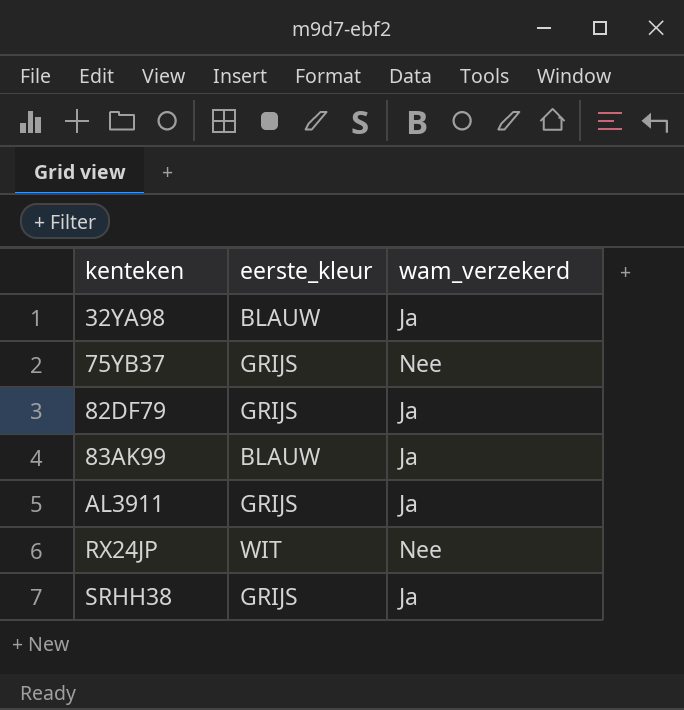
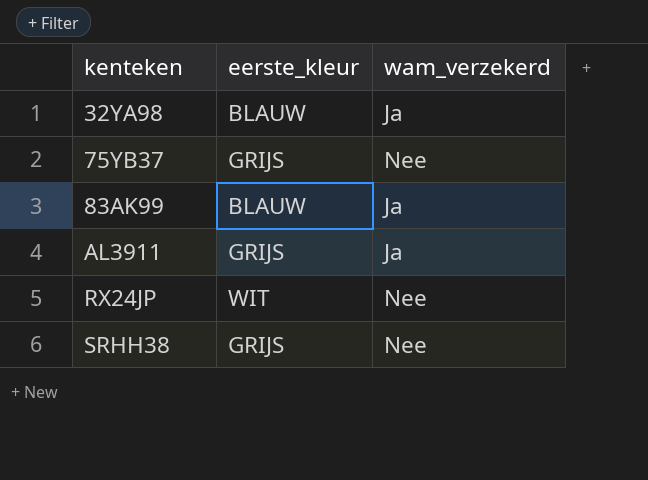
row 82DF79: GRIJS | Ja -> none
SRHH38 | wam_verzekerd: Ja -> Nee

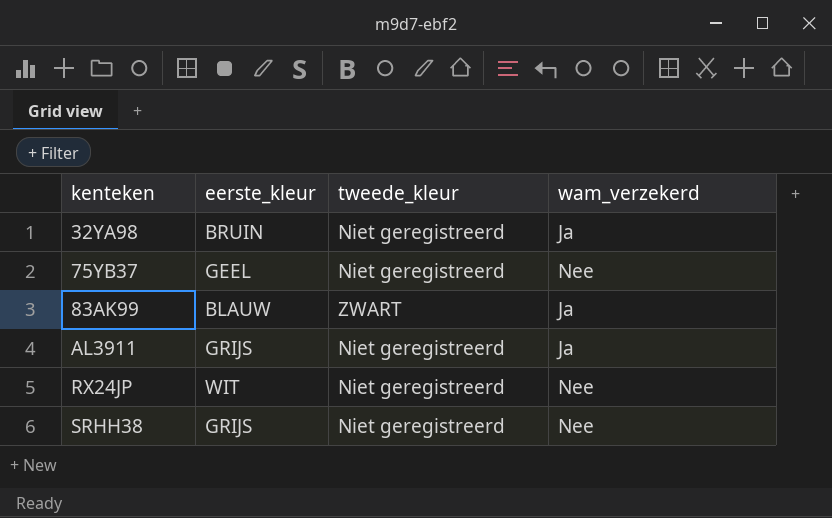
column tweede_kleur | position: none -> 3
32YA98 | eerste_kleur: BLAUW -> BRUIN
75YB37 | eerste_kleur: GRIJS -> GEEL

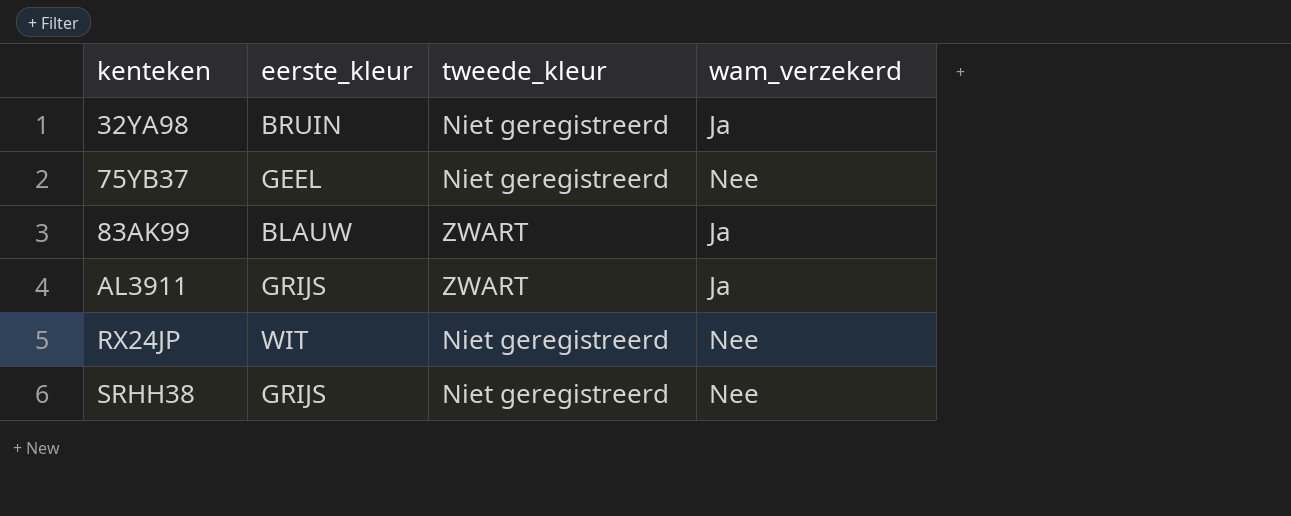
AL3911 | tweede_kleur: Niet geregistreerd -> ZWART

